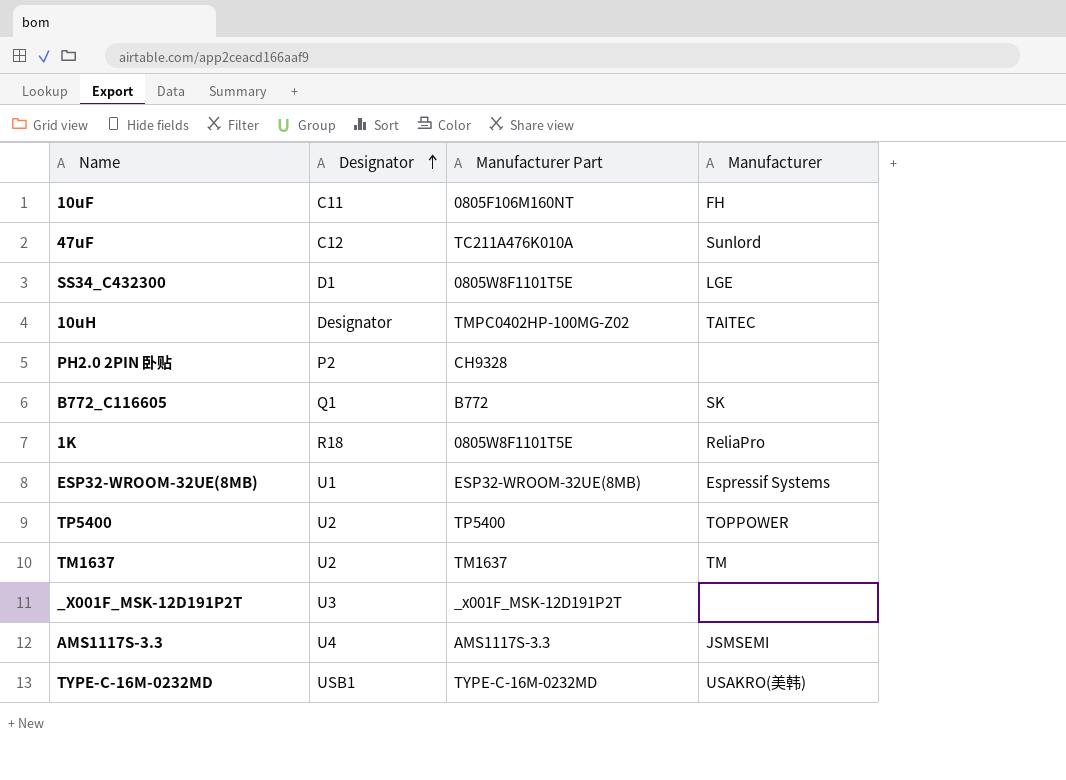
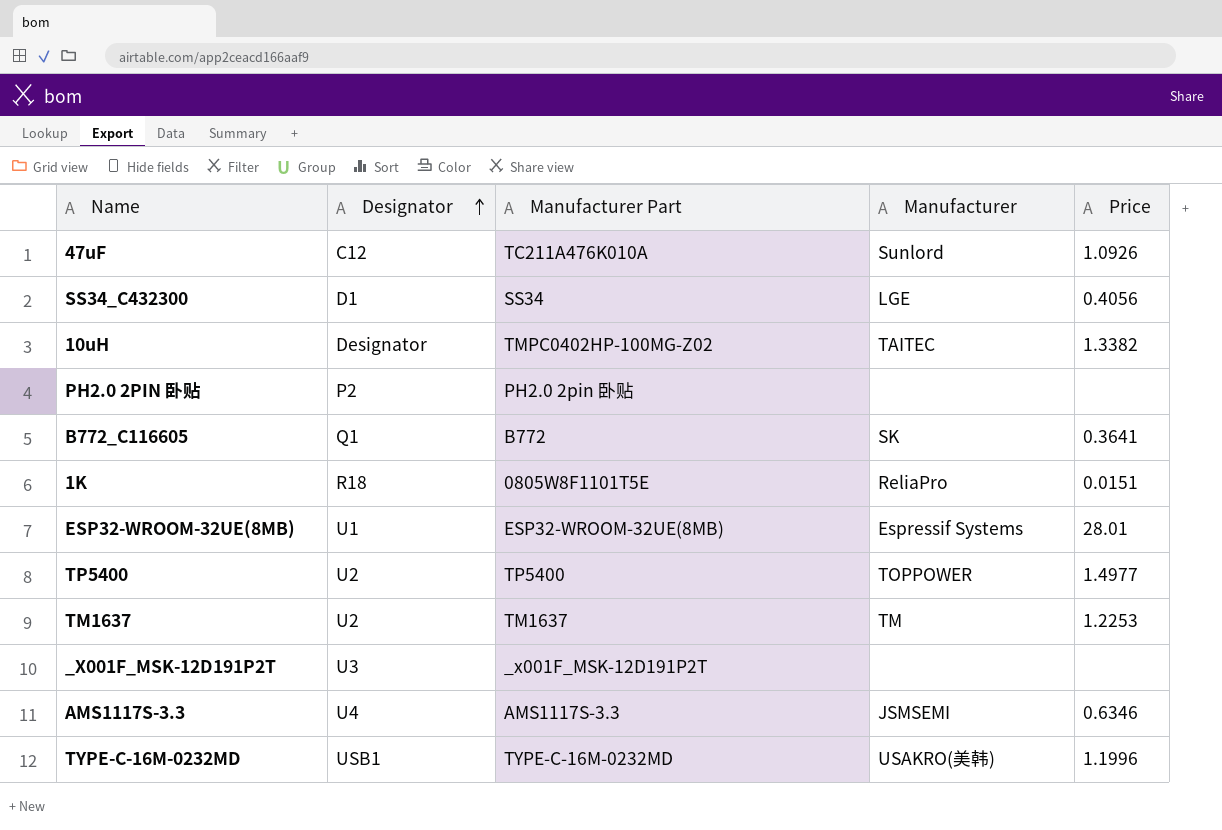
column Price | position: none -> 5
row 10uF: C11 | 0805F106M160NT | FH -> none
SS34_C432300 | Manufacturer Part: 0805W8F1101T5E -> SS34
PH2.0 2PIN 卧贴 | Manufacturer Part: CH9328 -> PH2.0 2pin 卧贴

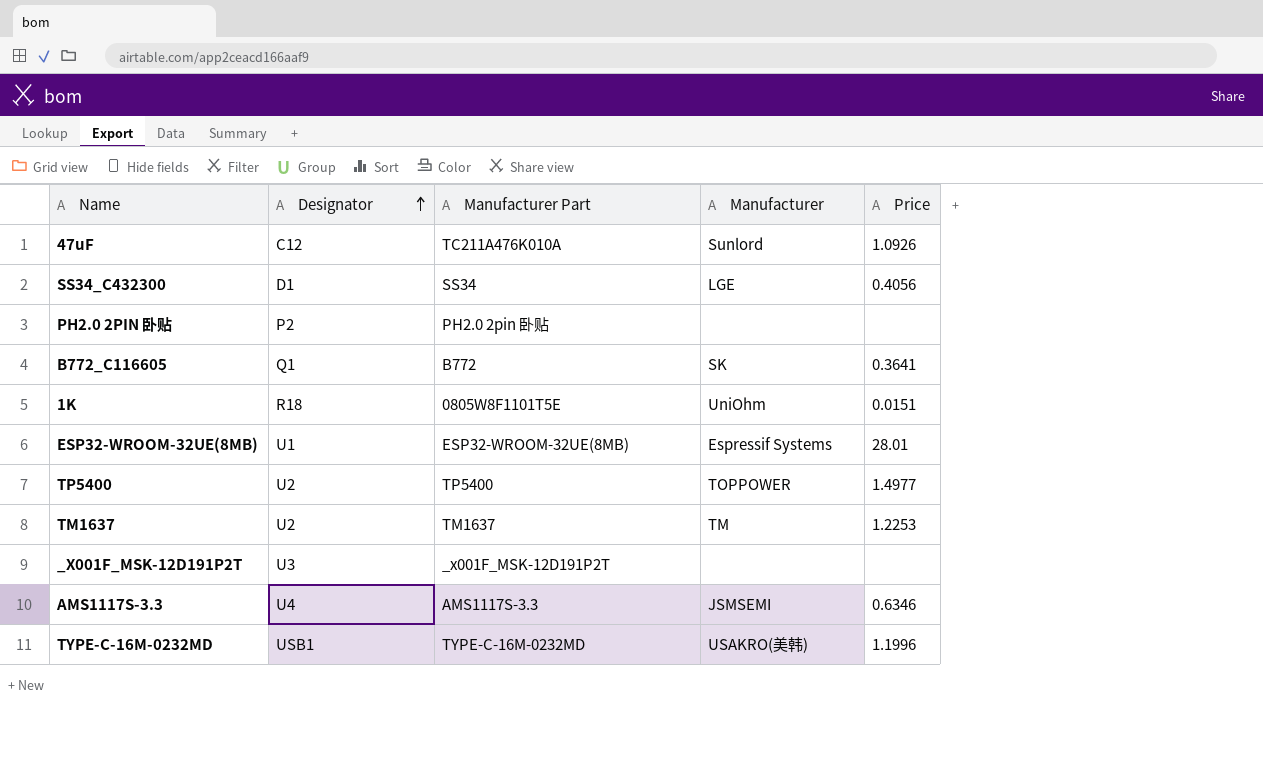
row 10uH: Designator | TMPC0402HP-100MG-Z02 | TAITEC | 1.3382 -> none
1K | Manufacturer: ReliaPro -> UniOhm

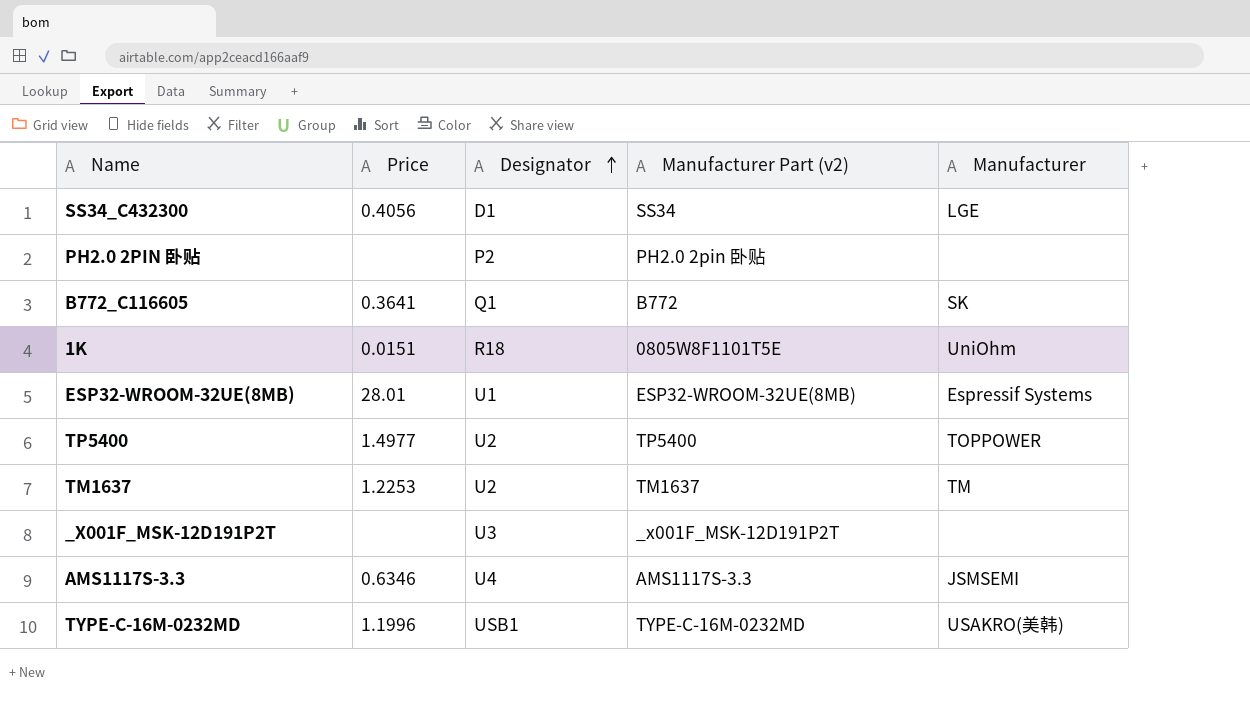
column Price | position: 5 -> 2
column name: Manufacturer Part -> Manufacturer Part (v2)
row 47uF: C12 | TC211A476K010A | Sunlord | 1.0926 -> none

